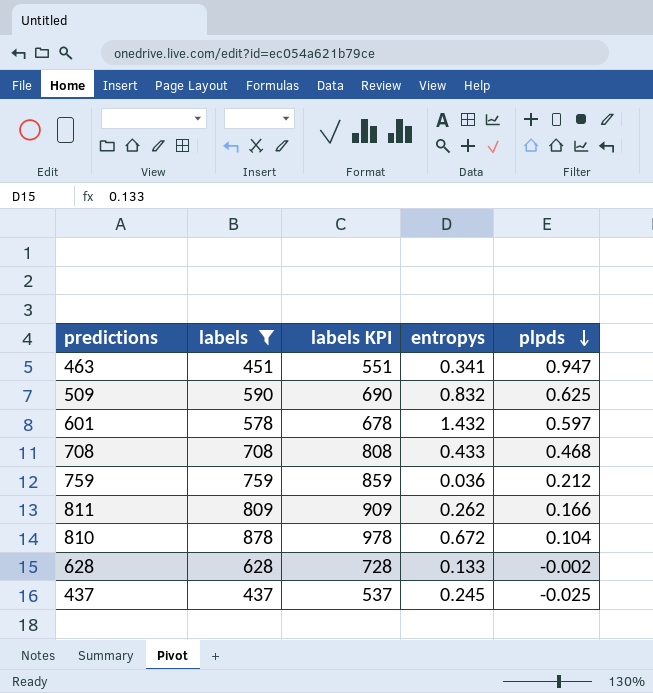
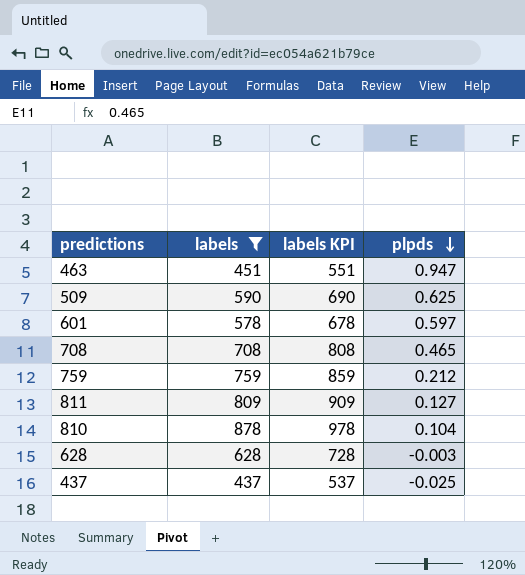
column entropys | position: 4 -> none
708 | plpds: 0.468 -> 0.465
811 | plpds: 0.166 -> 0.127
628 | plpds: -0.002 -> -0.003

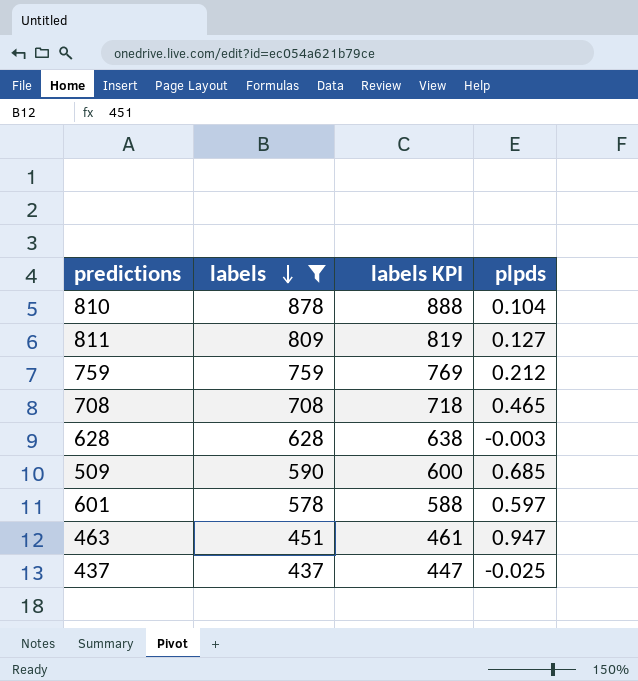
row order: plpds descending -> labels descending
column labels KPI | formula: [labels] + 100 -> [labels] + 10
509 | plpds: 0.625 -> 0.685

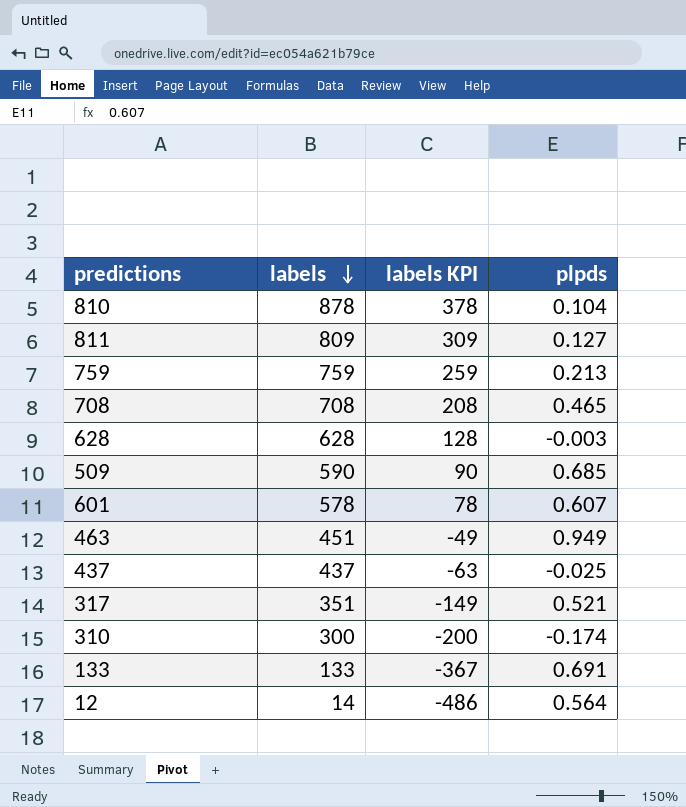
filter: labels >= 437 -> none
column labels KPI | formula: [labels] + 10 -> [labels] - 500
759 | plpds: 0.212 -> 0.213
601 | plpds: 0.597 -> 0.607
463 | plpds: 0.947 -> 0.949

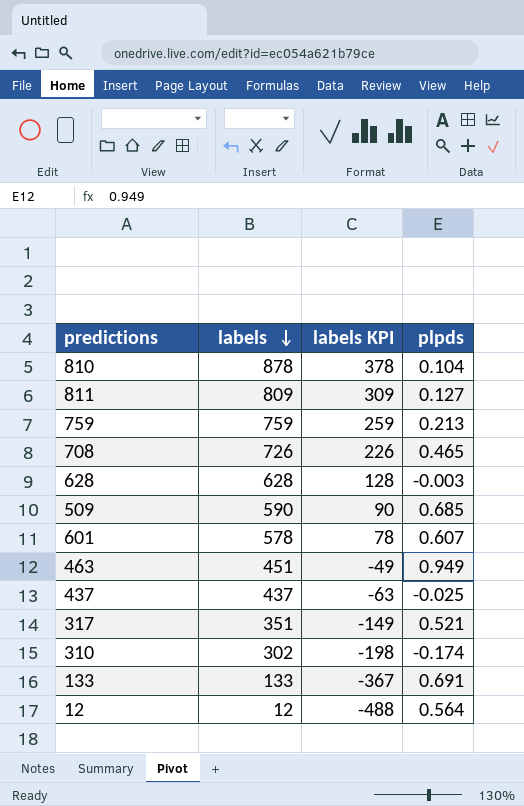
708 | labels: 708 -> 726
708 | labels KPI: 208 -> 226
310 | labels: 300 -> 302
310 | labels KPI: -200 -> -198
12 | labels: 14 -> 12
12 | labels KPI: -486 -> -488

